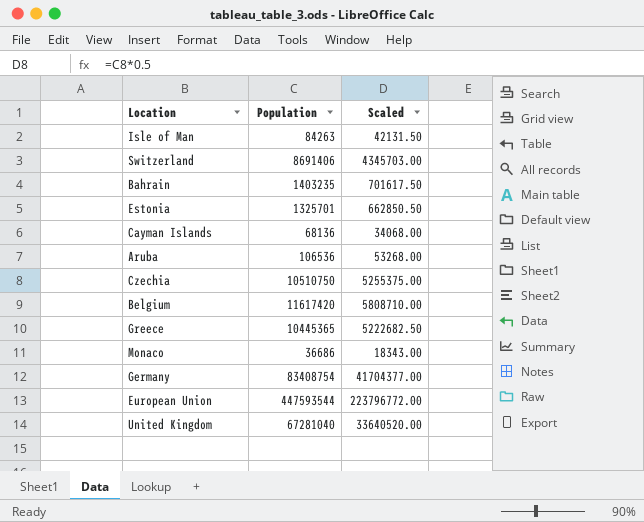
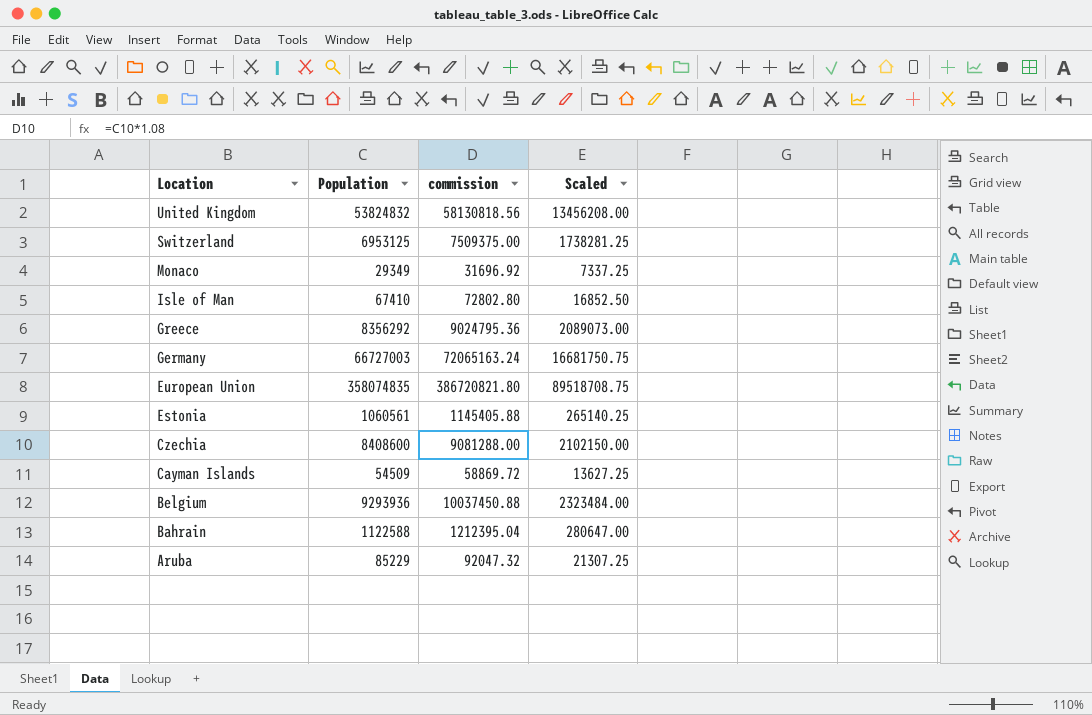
row order: none -> Location descending
column commission | formula: none -> [Population] * 1.08
column Scaled | formula: [Population] * 0.5 -> [Population] * 0.25
United Kingdom | Population: 67281040 -> 53824832
Switzerland | Population: 8691406 -> 6953125
Monaco | Population: 36686 -> 29349
Isle of Man | Population: 84263 -> 67410
Greece | Population: 10445365 -> 8356292
Germany | Population: 83408754 -> 66727003
European Union | Population: 447593544 -> 358074835
Estonia | Population: 1325701 -> 1060561
Czechia | Population: 10510750 -> 8408600
Cayman Islands | Population: 68136 -> 54509
Belgium | Population: 11617420 -> 9293936
Bahrain | Population: 1403235 -> 1122588
Aruba | Population: 106536 -> 85229

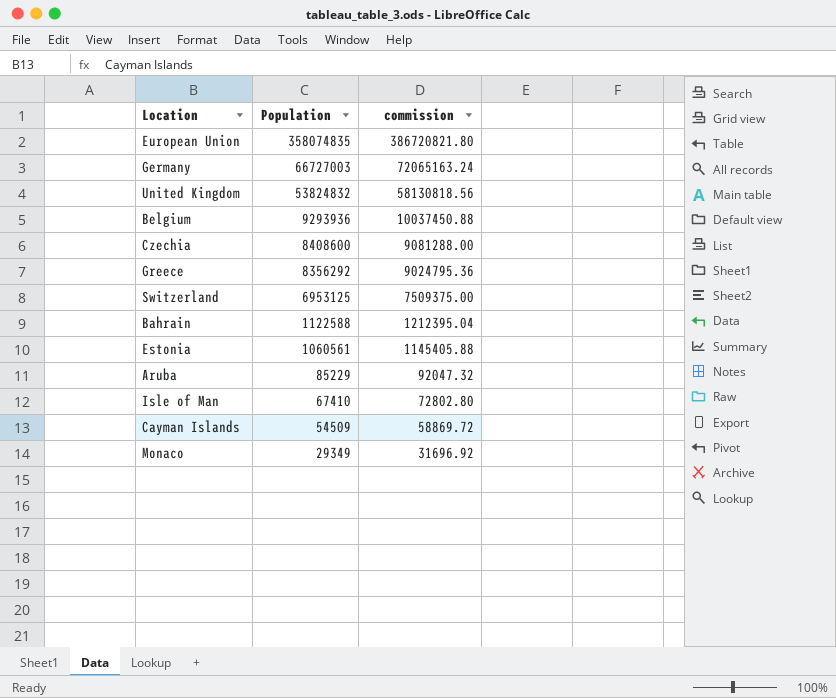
row order: Location descending -> Population descending
column Scaled | formula: [Population] * 0.25 -> none

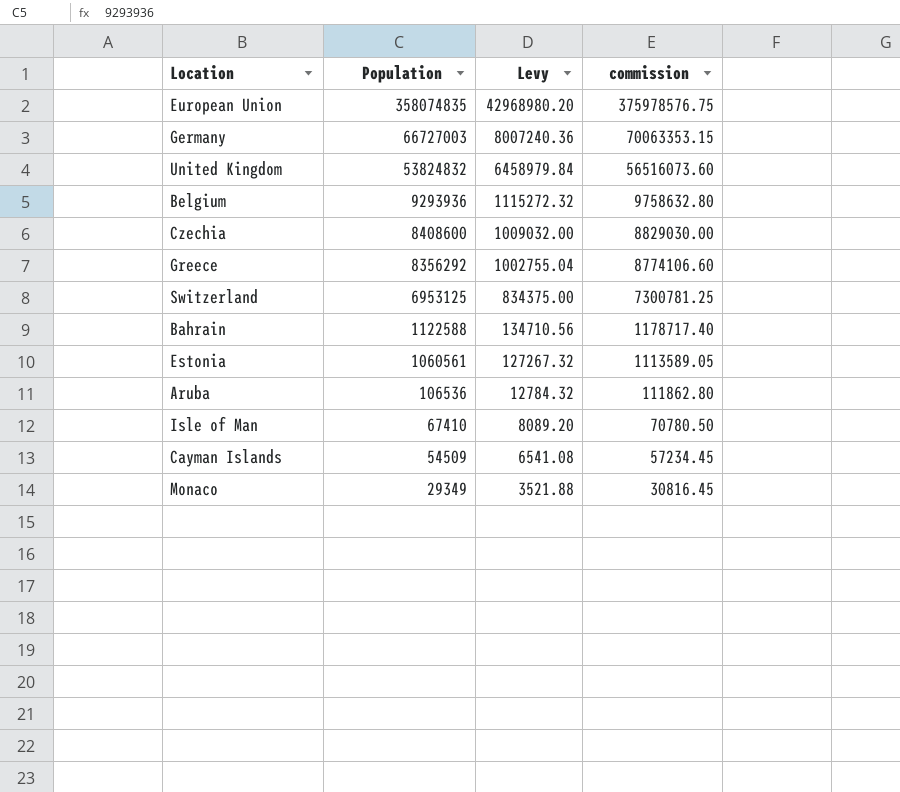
column Levy | formula: none -> [Population] * 0.12
column commission | formula: [Population] * 1.08 -> [Population] * 1.05
Aruba | Population: 85229 -> 106536

